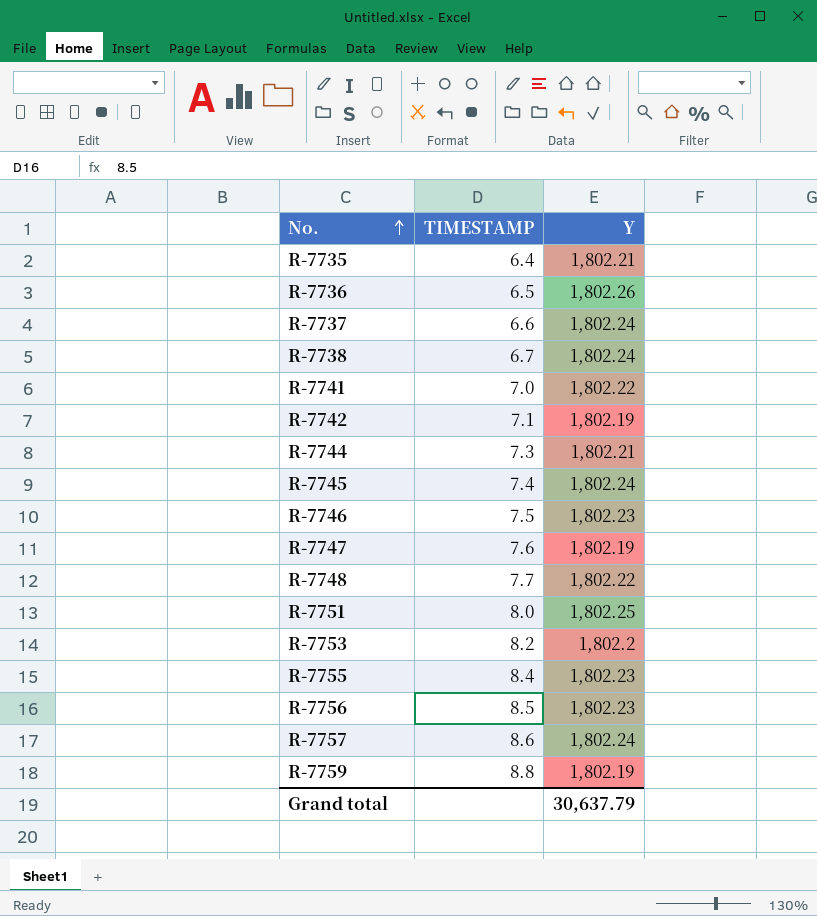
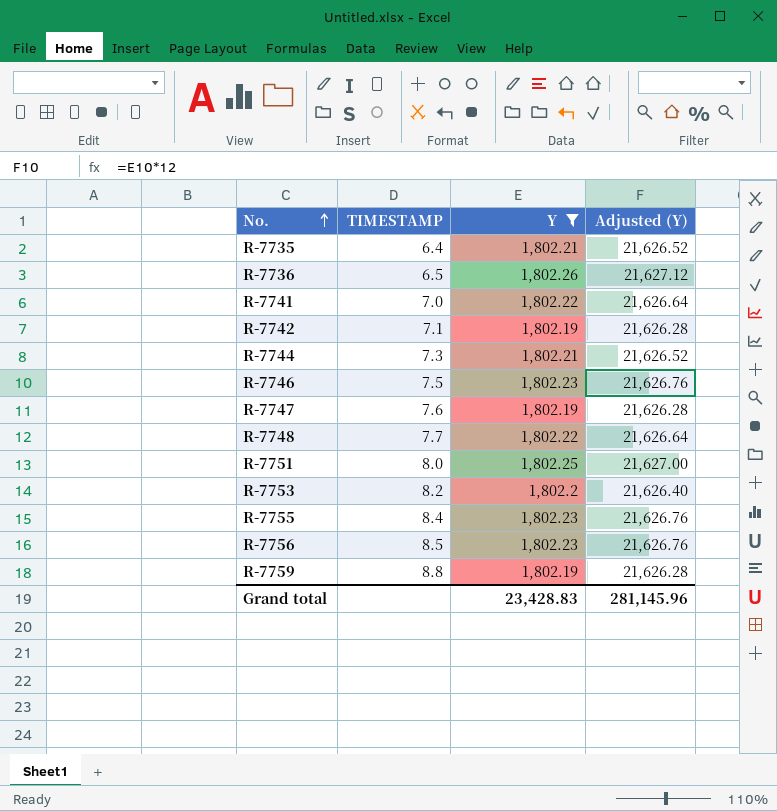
filter: none -> Y != 1,802.24
column Adjusted (Y) | formula: none -> [Y] * 12
Grand total | Y: 30,637.79 -> 23,428.83

